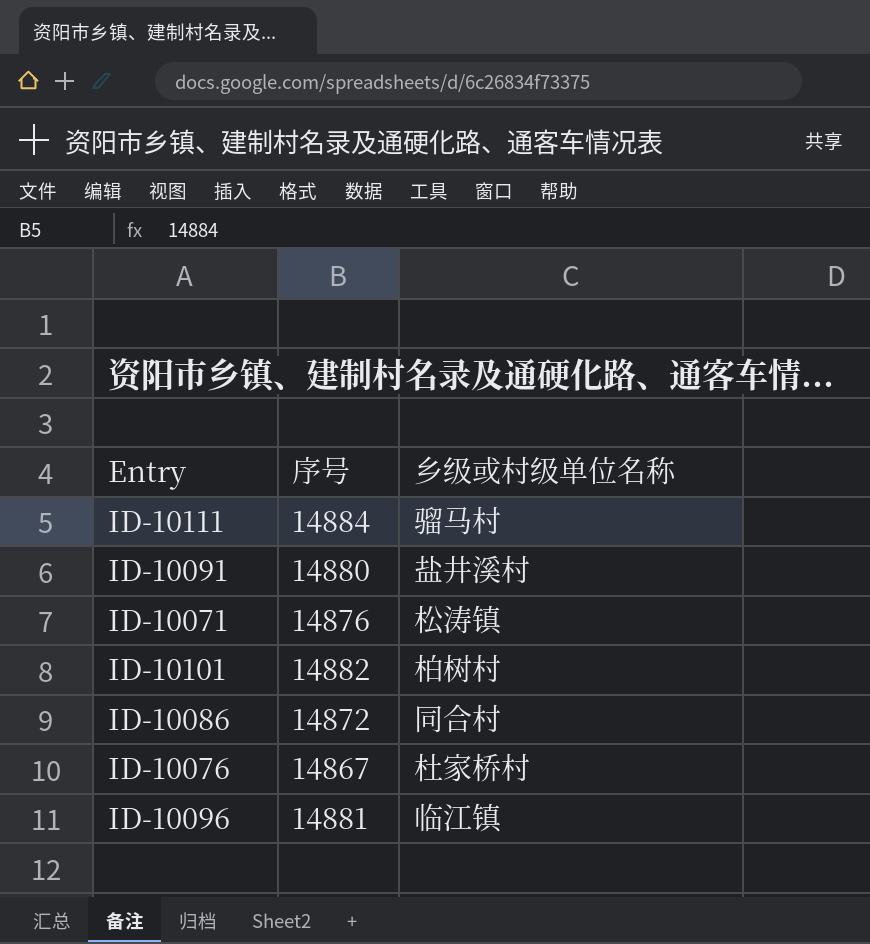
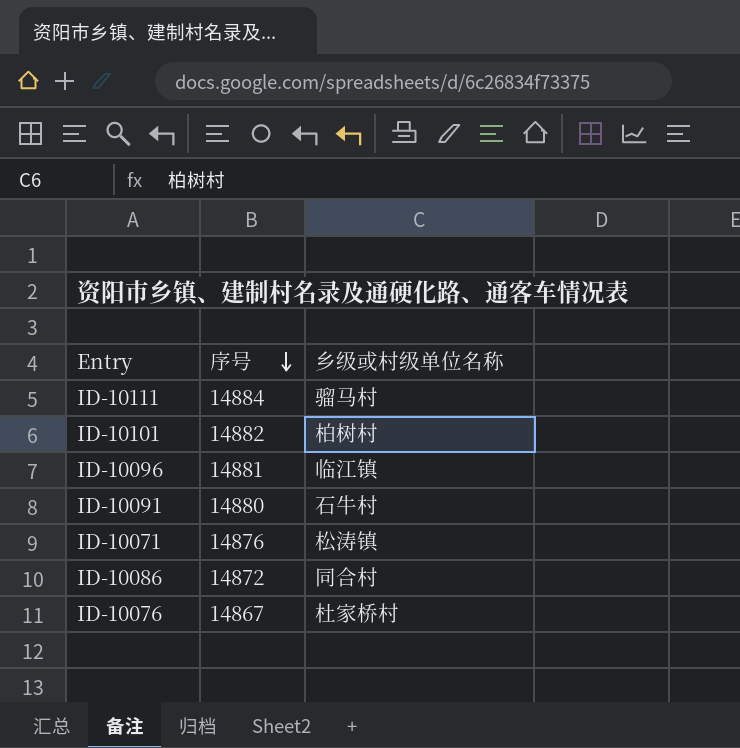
row order: none -> 序号 descending
ID-10091 | 乡级或村级单位名称: 盐井溪村 -> 石牛村

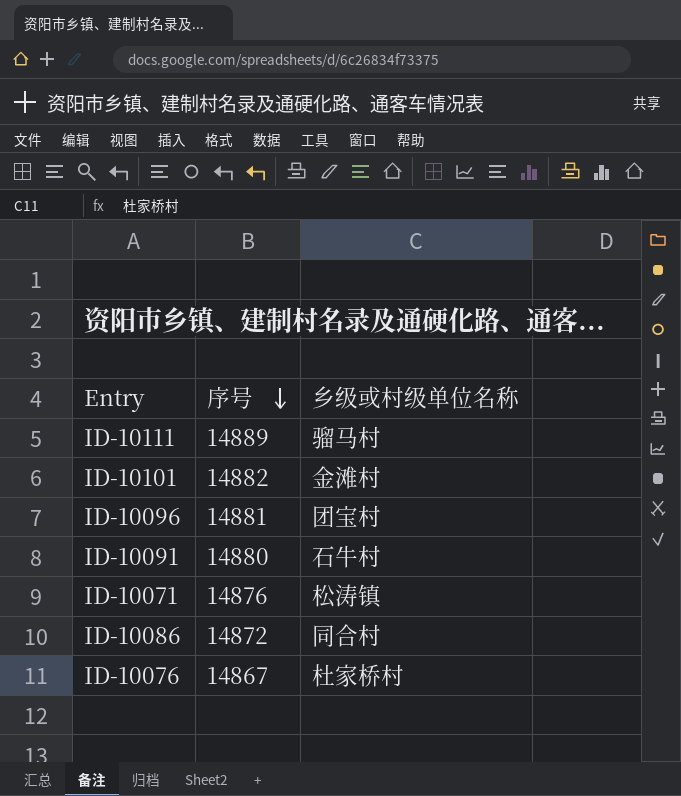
ID-10111 | 序号: 14884 -> 14889
ID-10101 | 乡级或村级单位名称: 柏树村 -> 金滩村
ID-10096 | 乡级或村级单位名称: 临江镇 -> 团宝村

